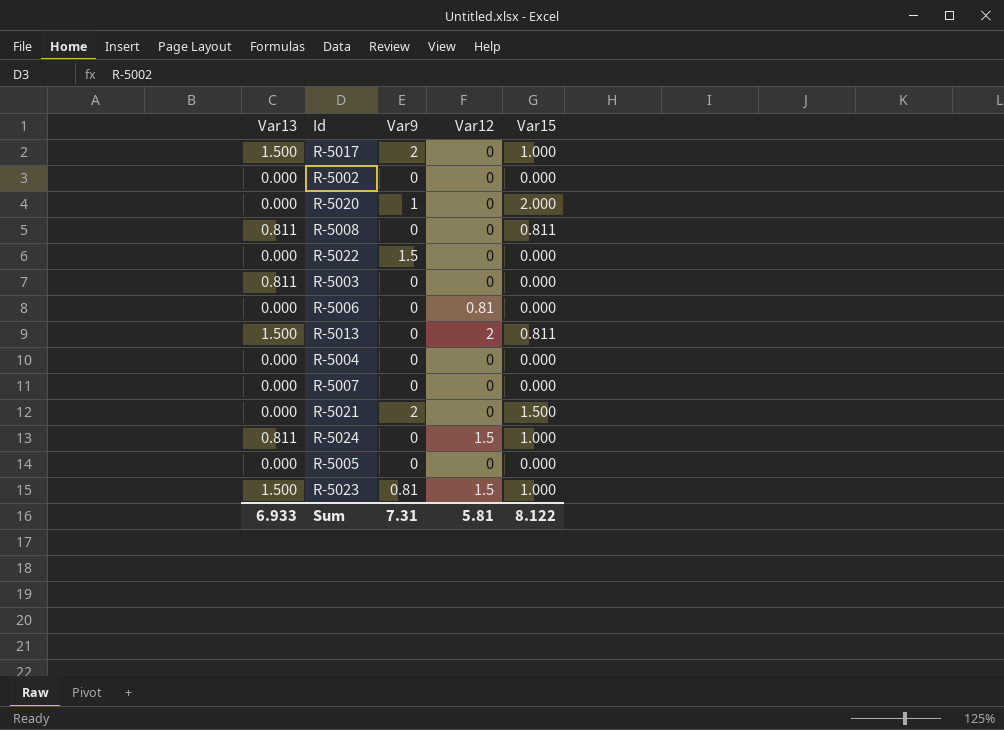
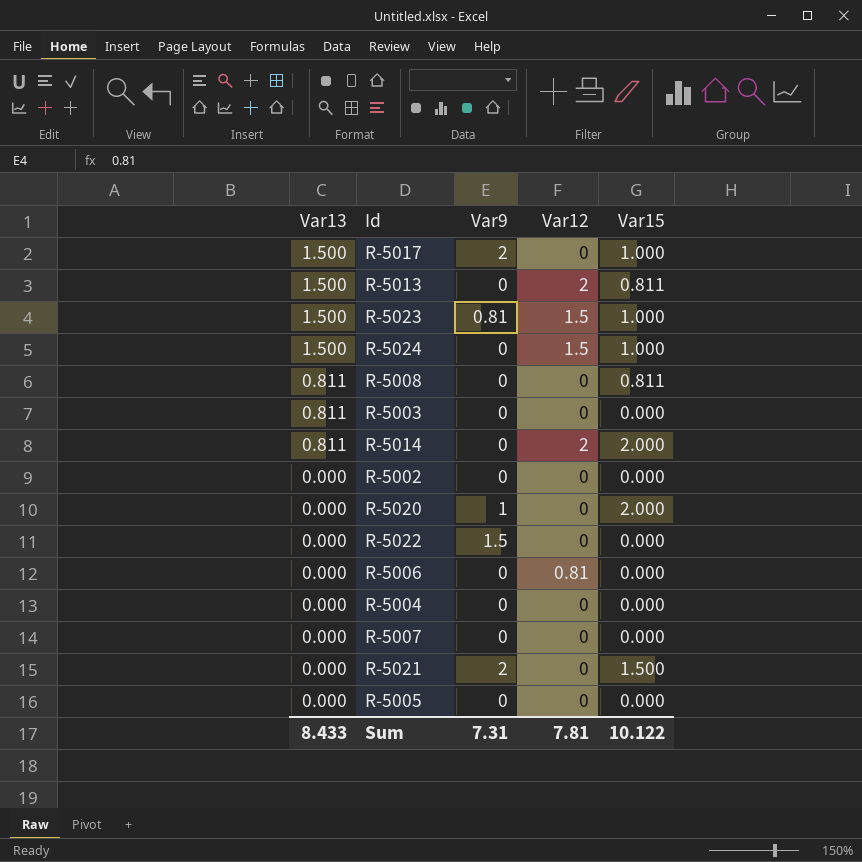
row order: none -> Var13 descending
R-5024 | Var13: 0.811 -> 1.500
row R-5014: none -> 0.811 | 0 | 2 | 2.000
Sum | Var13: 6.933 -> 8.433
Sum | Var12: 5.81 -> 7.81
Sum | Var15: 8.122 -> 10.122

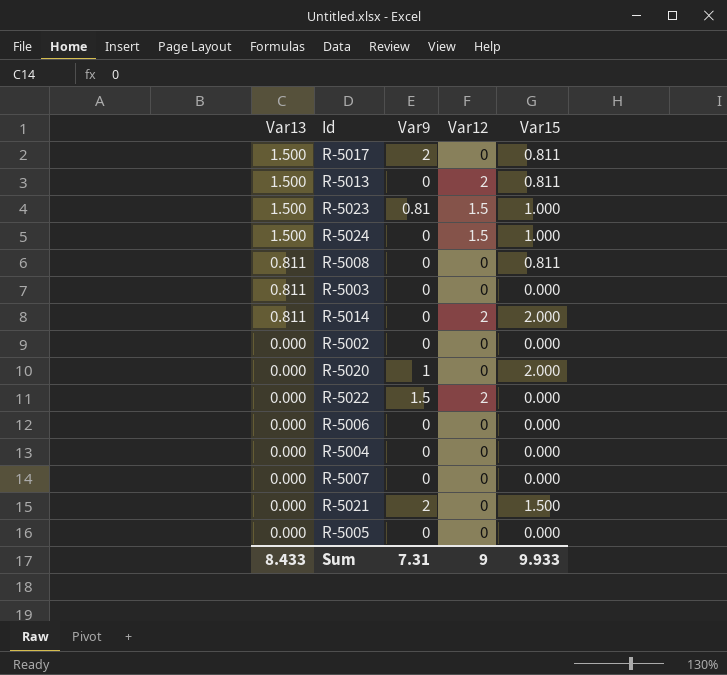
R-5017 | Var15: 1.000 -> 0.811
R-5022 | Var12: 0 -> 2
R-5006 | Var12: 0.81 -> 0
Sum | Var12: 7.81 -> 9
Sum | Var15: 10.122 -> 9.933

